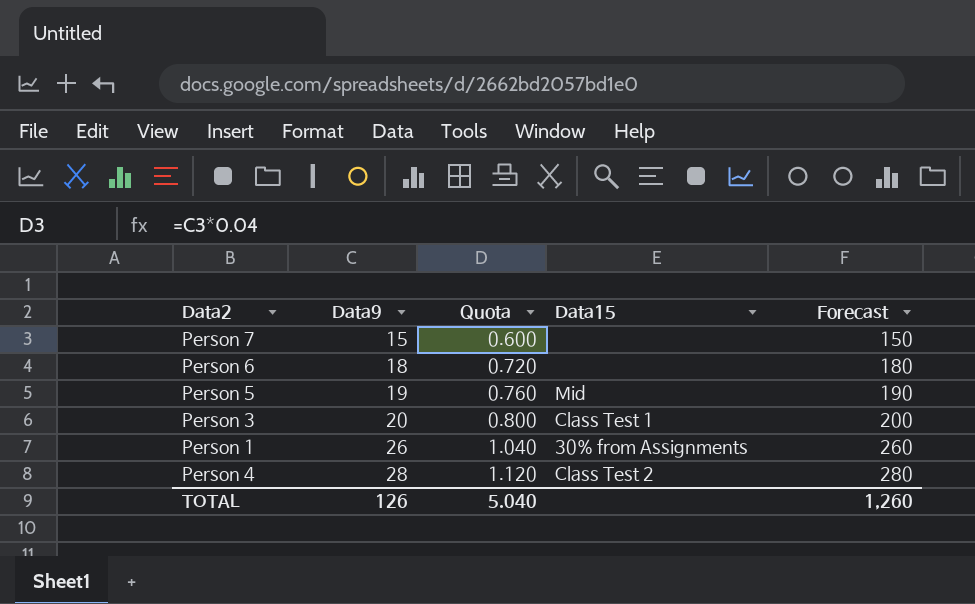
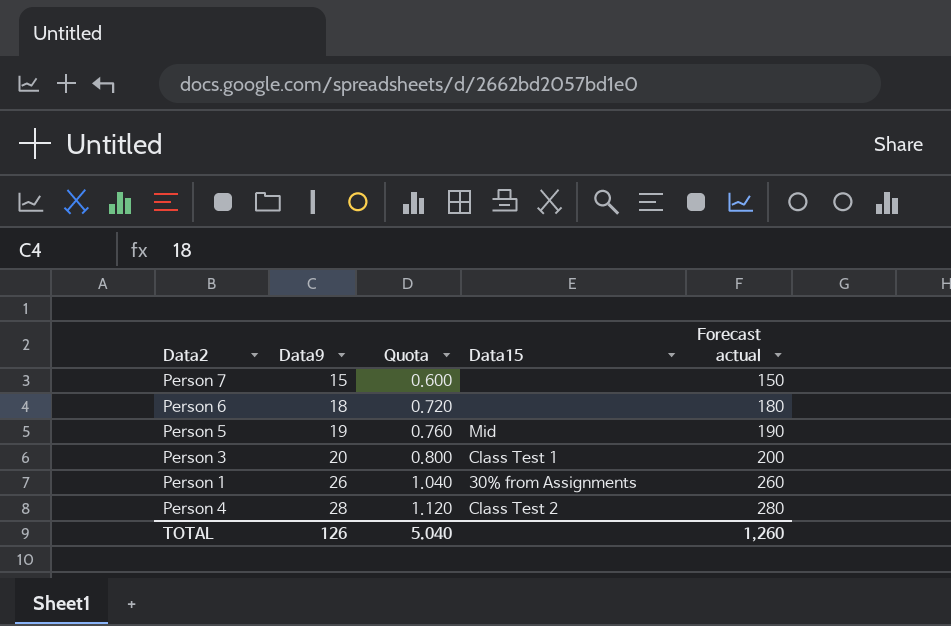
column name: Forecast -> Forecast actual

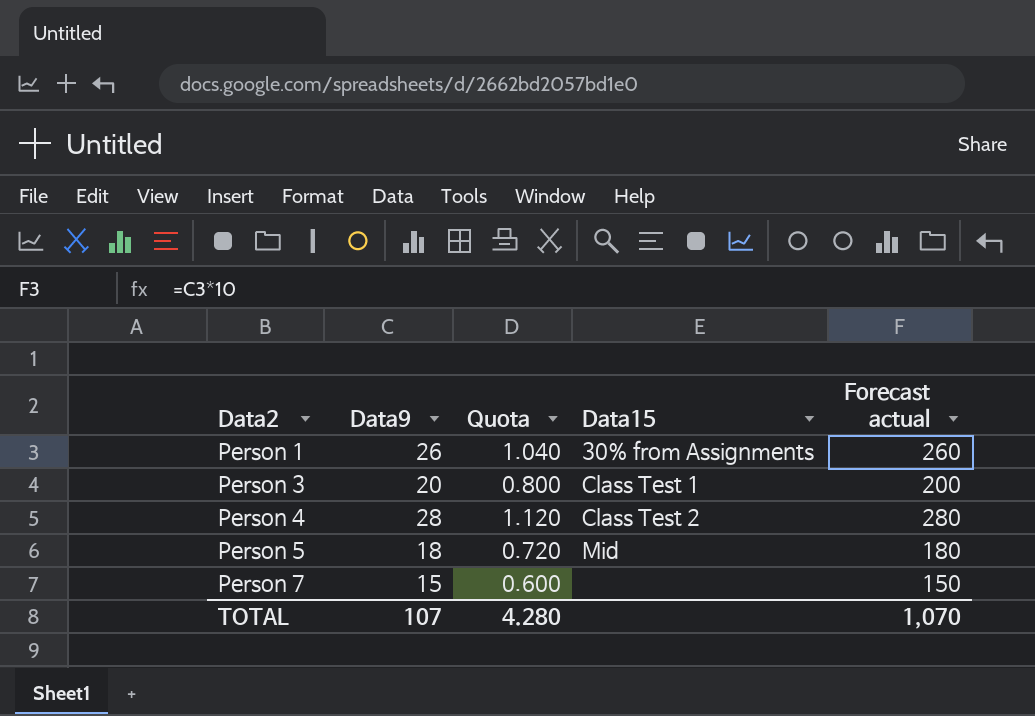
row order: Data9 ascending -> Data2 ascending
row Person 6: 18 | 0.720 | none | 180 -> none
Person 5 | Data9: 19 -> 18
Person 5 | Quota: 0.760 -> 0.720
Person 5 | Forecast actual: 190 -> 180
TOTAL | Data9: 126 -> 107
TOTAL | Quota: 5.040 -> 4.280
TOTAL | Forecast actual: 1,260 -> 1,070

